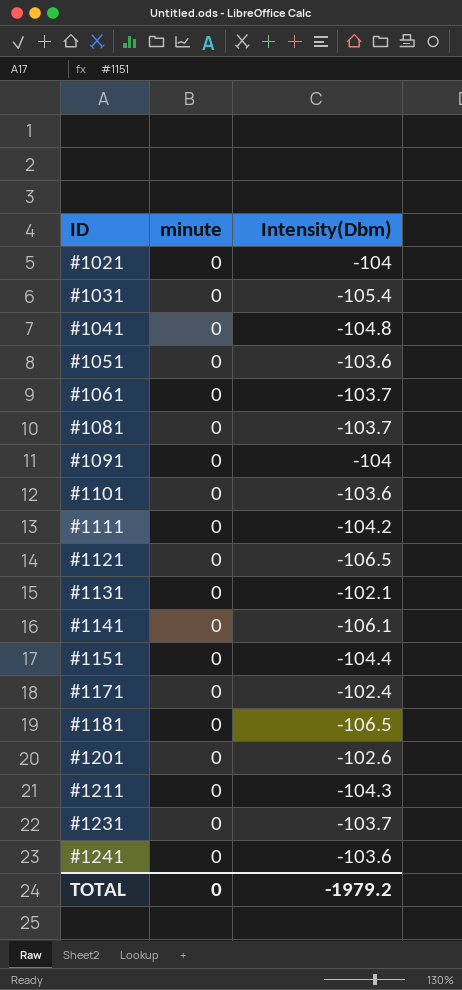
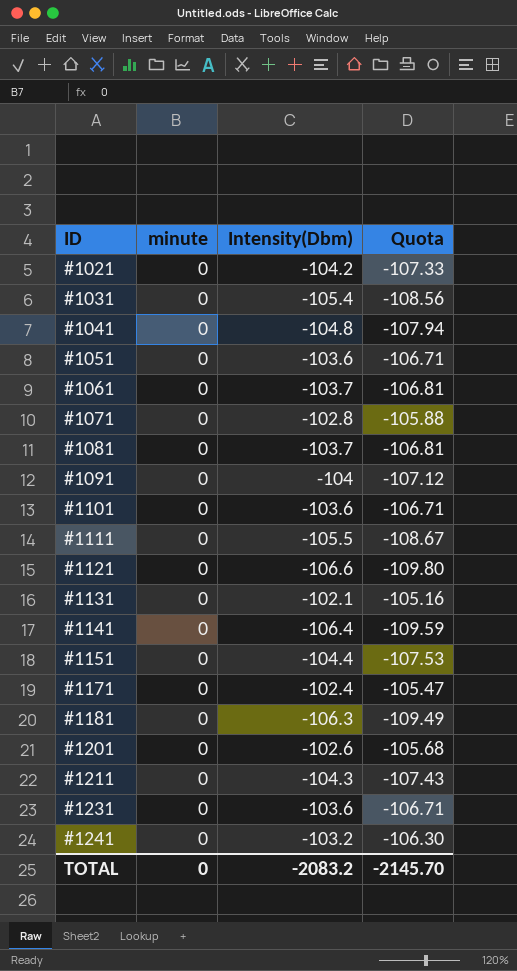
column Quota | formula: none -> [Intensity(Dbm)] * 1.03
#1021 | Intensity(Dbm): -104 -> -104.2
row #1071: none -> 0 | -102.8 | -105.88
#1111 | Intensity(Dbm): -104.2 -> -105.5
#1121 | Intensity(Dbm): -106.5 -> -106.6
#1141 | Intensity(Dbm): -106.1 -> -106.4
#1181 | Intensity(Dbm): -106.5 -> -106.3
#1231 | Intensity(Dbm): -103.7 -> -103.6
#1241 | Intensity(Dbm): -103.6 -> -103.2
TOTAL | Intensity(Dbm): -1979.2 -> -2083.2

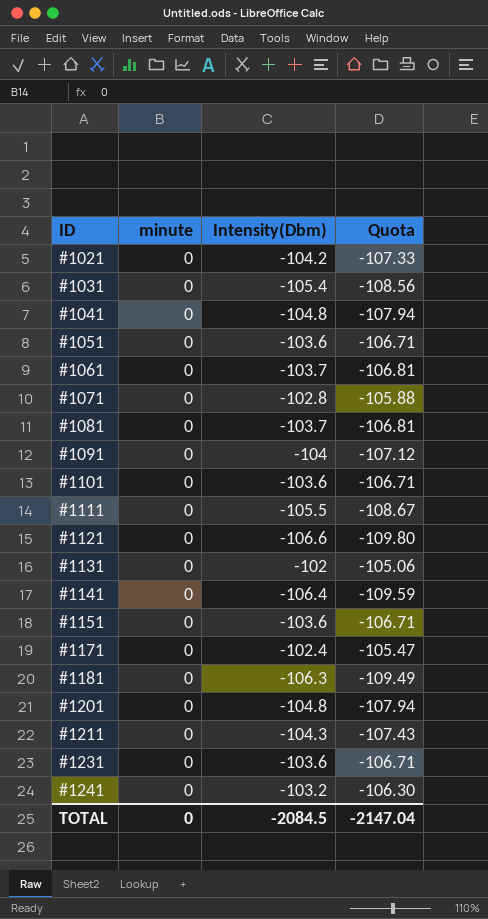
#1131 | Intensity(Dbm): -102.1 -> -102
#1131 | Quota: -105.16 -> -105.06
#1151 | Intensity(Dbm): -104.4 -> -103.6
#1151 | Quota: -107.53 -> -106.71
#1201 | Intensity(Dbm): -102.6 -> -104.8
#1201 | Quota: -105.68 -> -107.94
TOTAL | Intensity(Dbm): -2083.2 -> -2084.5
TOTAL | Quota: -2145.70 -> -2147.04

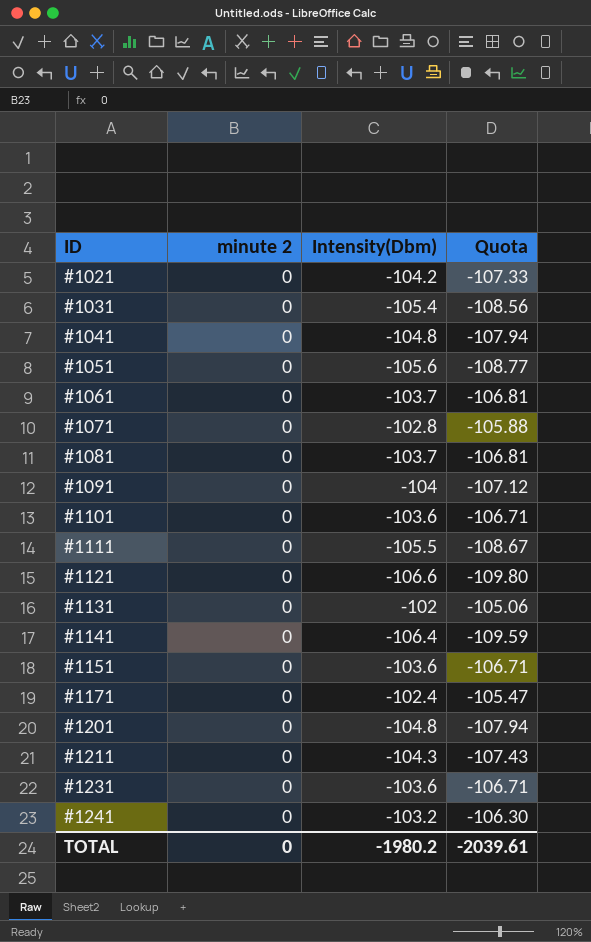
column name: minute -> minute 2
row #1181: 0 | -106.3 | -109.49 -> none
#1051 | Intensity(Dbm): -103.6 -> -105.6
#1051 | Quota: -106.71 -> -108.77
TOTAL | Intensity(Dbm): -2084.5 -> -1980.2
TOTAL | Quota: -2147.04 -> -2039.61

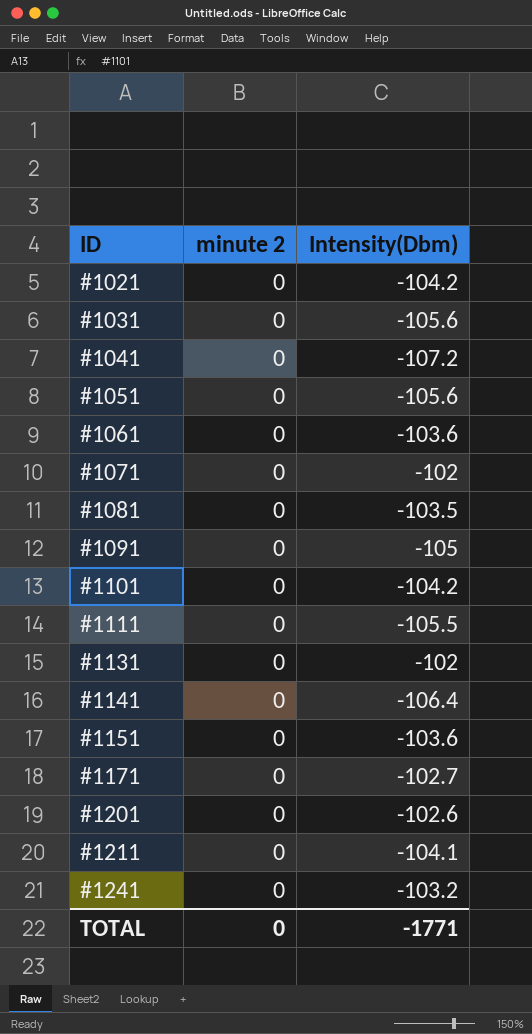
column Quota | formula: [Intensity(Dbm)] * 1.03 -> none
row #1121: 0 | -106.6 | -109.80 -> none
row #1231: 0 | -103.6 | -106.71 -> none
#1031 | Intensity(Dbm): -105.4 -> -105.6
#1041 | Intensity(Dbm): -104.8 -> -107.2
#1061 | Intensity(Dbm): -103.7 -> -103.6
#1071 | Intensity(Dbm): -102.8 -> -102
#1081 | Intensity(Dbm): -103.7 -> -103.5
#1091 | Intensity(Dbm): -104 -> -105
#1101 | Intensity(Dbm): -103.6 -> -104.2
#1171 | Intensity(Dbm): -102.4 -> -102.7
#1201 | Intensity(Dbm): -104.8 -> -102.6
#1211 | Intensity(Dbm): -104.3 -> -104.1
TOTAL | Intensity(Dbm): -1980.2 -> -1771

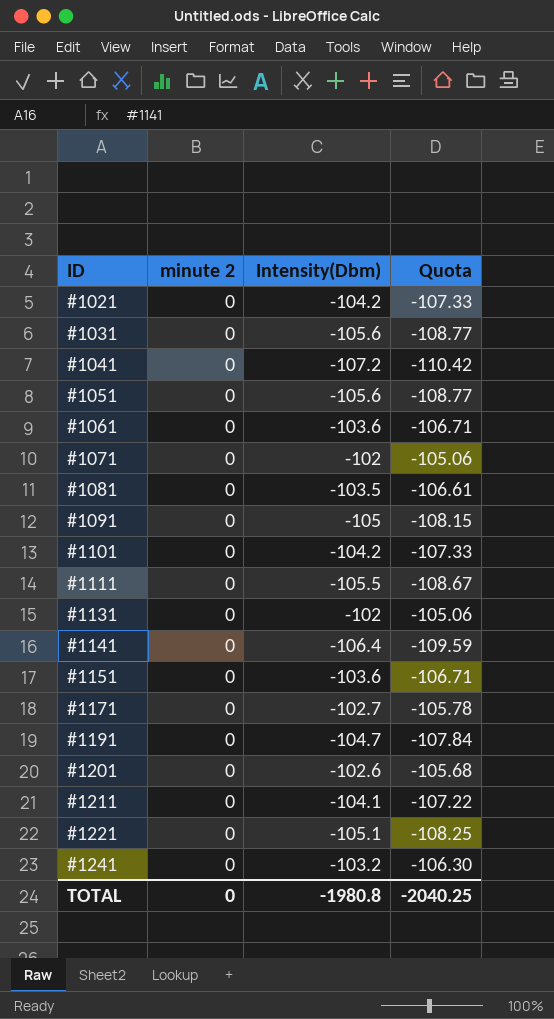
column Quota | formula: none -> [Intensity(Dbm)] * 1.03
row #1191: none -> 0 | -104.7 | -107.84
row #1221: none -> 0 | -105.1 | -108.25
TOTAL | Intensity(Dbm): -1771 -> -1980.8

